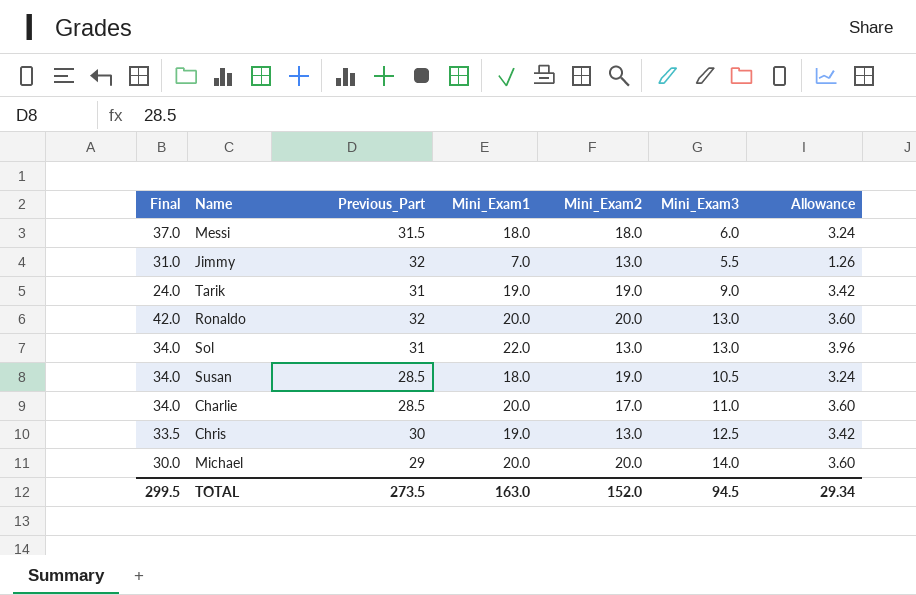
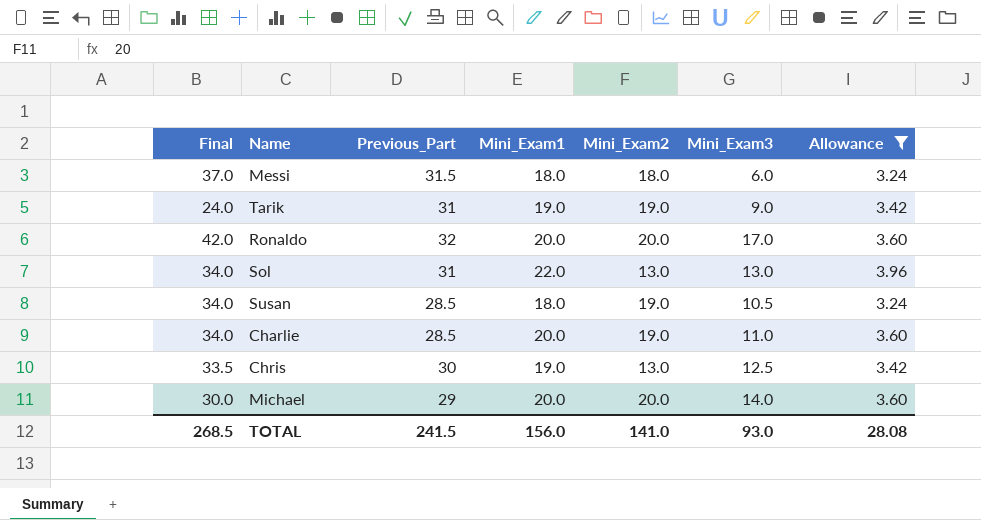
filter: none -> Allowance != 1.26
Ronaldo | Mini_Exam3: 13.0 -> 17.0
Charlie | Mini_Exam2: 17.0 -> 19.0
TOTAL | Final: 299.5 -> 268.5
TOTAL | Previous_Part: 273.5 -> 241.5
TOTAL | Mini_Exam1: 163.0 -> 156.0
TOTAL | Mini_Exam2: 152.0 -> 141.0
TOTAL | Mini_Exam3: 94.5 -> 93.0
TOTAL | Allowance: 29.34 -> 28.08

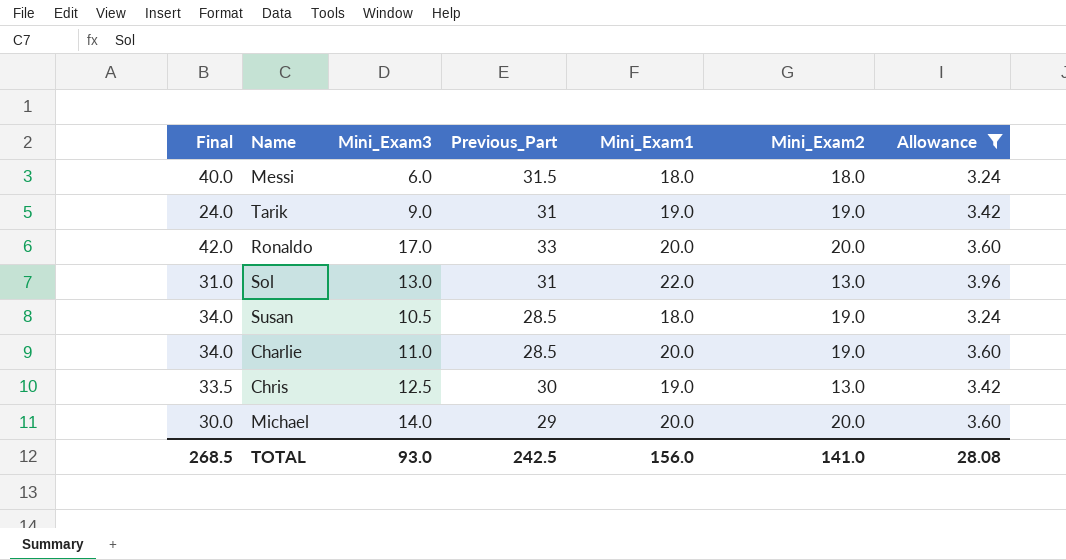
column Mini_Exam3 | position: 6 -> 3
Messi | Final: 37.0 -> 40.0
Ronaldo | Previous_Part: 32 -> 33
Sol | Final: 34.0 -> 31.0
TOTAL | Previous_Part: 241.5 -> 242.5

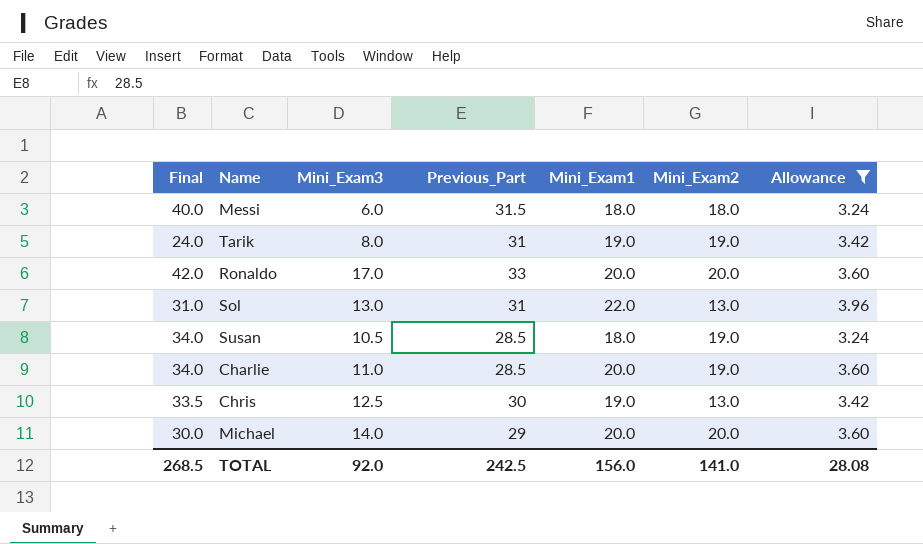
Tarik | Mini_Exam3: 9.0 -> 8.0
TOTAL | Mini_Exam3: 93.0 -> 92.0

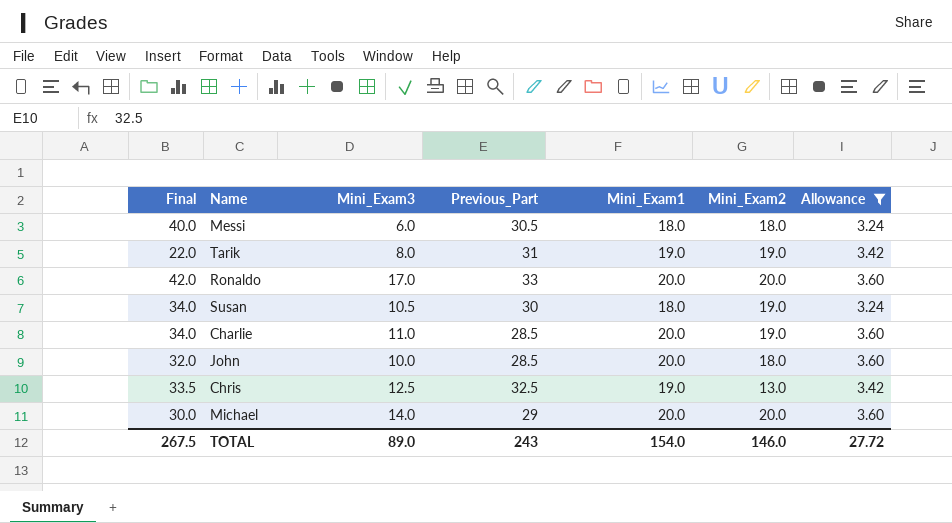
row Sol: 31.0 | 13.0 | 31 | 22.0 | 13.0 | 3.96 -> none
Messi | Previous_Part: 31.5 -> 30.5
Tarik | Final: 24.0 -> 22.0
Susan | Previous_Part: 28.5 -> 30
row John: none -> 32.0 | 10.0 | 28.5 | 20.0 | 18.0 | 3.60
Chris | Previous_Part: 30 -> 32.5
TOTAL | Final: 268.5 -> 267.5
TOTAL | Mini_Exam3: 92.0 -> 89.0
TOTAL | Previous_Part: 242.5 -> 243
TOTAL | Mini_Exam1: 156.0 -> 154.0
TOTAL | Mini_Exam2: 141.0 -> 146.0
TOTAL | Allowance: 28.08 -> 27.72

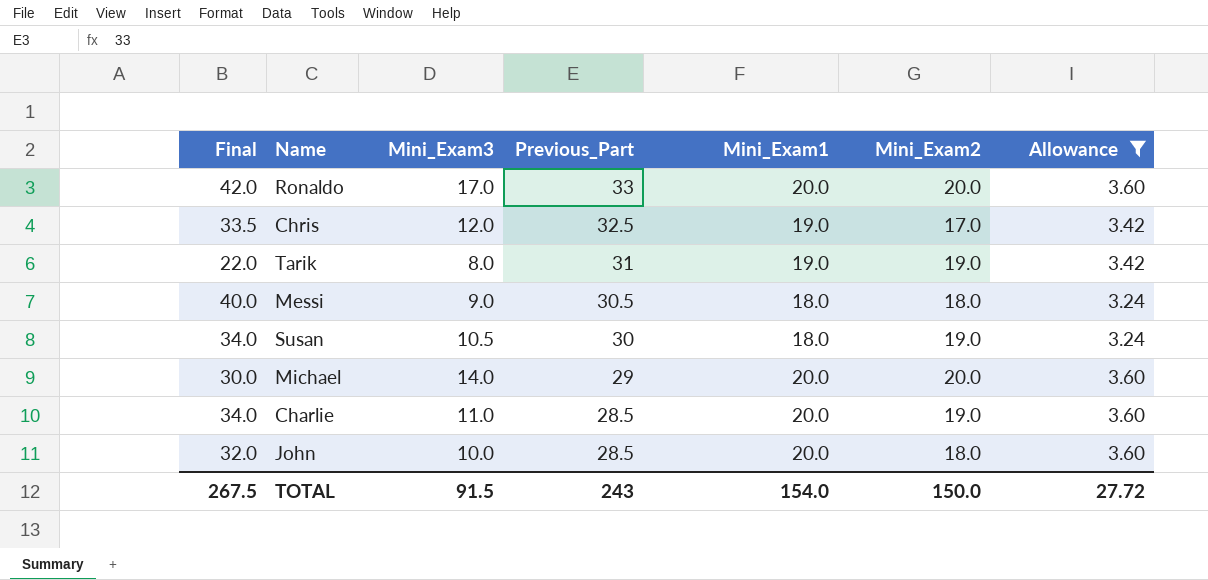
row order: none -> Previous_Part descending
Chris | Mini_Exam3: 12.5 -> 12.0
Chris | Mini_Exam2: 13.0 -> 17.0
Messi | Mini_Exam3: 6.0 -> 9.0
TOTAL | Mini_Exam3: 89.0 -> 91.5
TOTAL | Mini_Exam2: 146.0 -> 150.0

